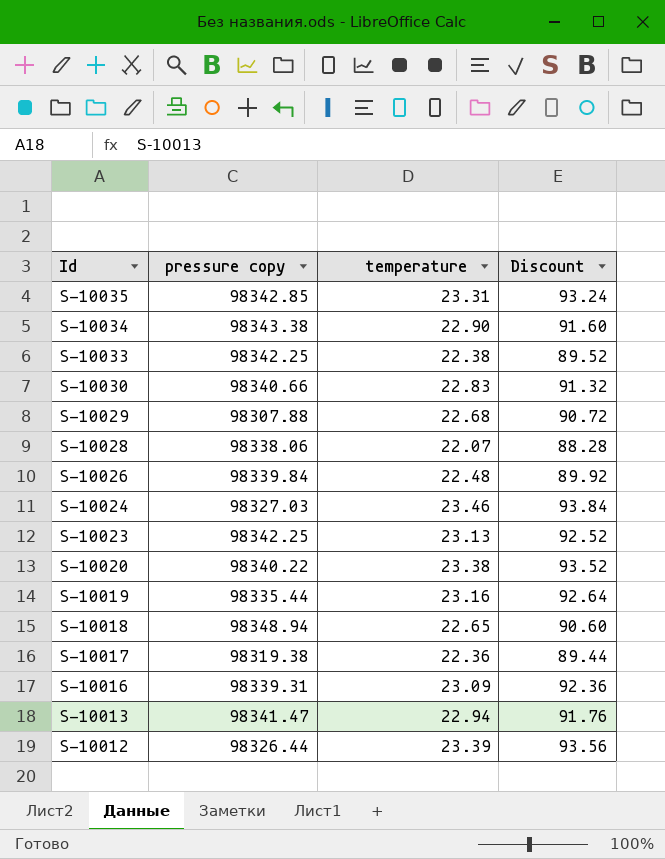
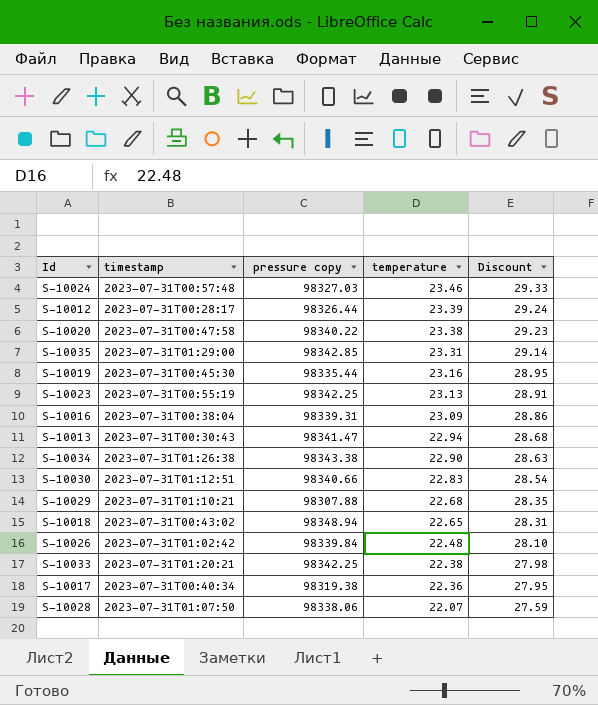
row order: Id descending -> temperature descending
column timestamp | position: none -> 2
column Discount | formula: [temperature] * 4 -> [temperature] * 1.25

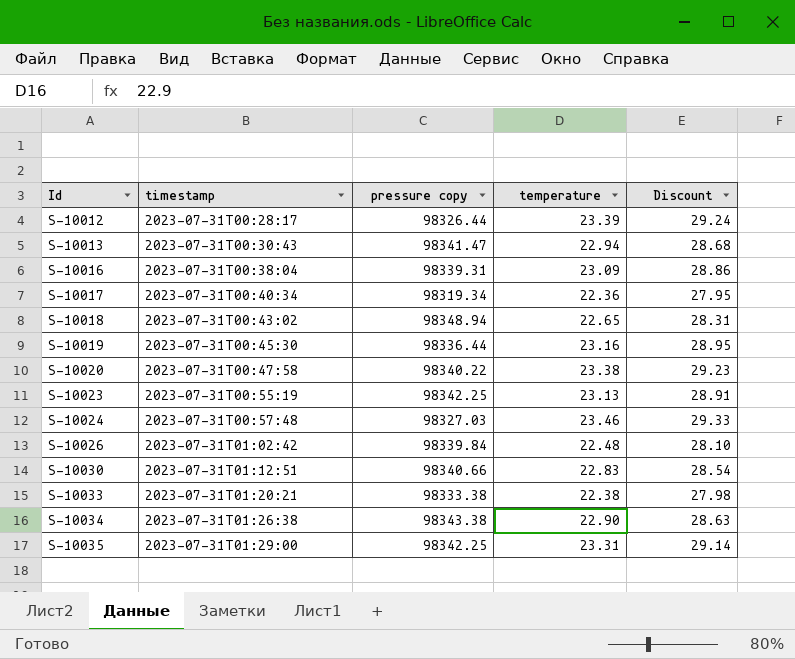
row order: temperature descending -> Id ascending
row S-10029: 2023-07-31T01:10:21 | 98307.88 | 22.68 | 28.35 -> none
row S-10028: 2023-07-31T01:07:50 | 98338.06 | 22.07 | 27.59 -> none
S-10017 | pressure copy: 98319.38 -> 98319.34
S-10019 | pressure copy: 98335.44 -> 98336.44
S-10033 | pressure copy: 98342.25 -> 98333.38
S-10035 | pressure copy: 98342.85 -> 98342.25

